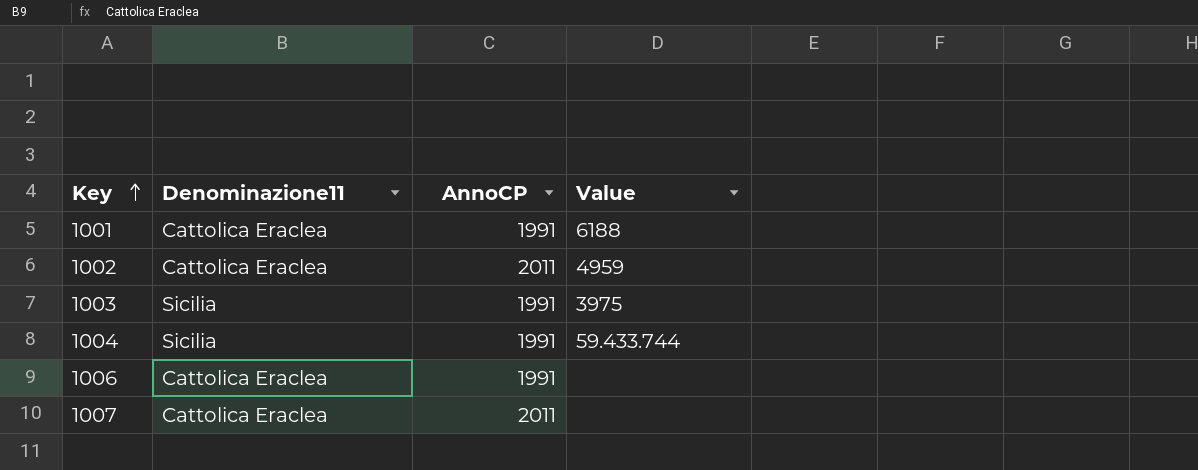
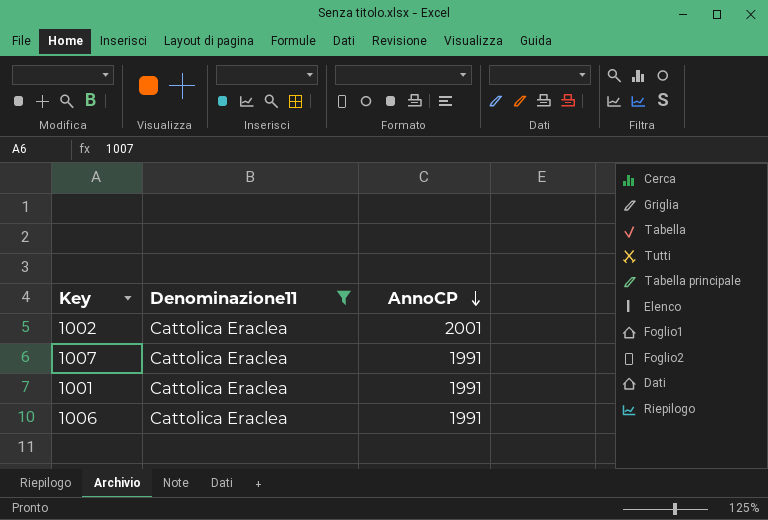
filter: none -> Denominazione11 = Cattolica Eraclea
row order: Key ascending -> AnnoCP descending
column Value | position: 4 -> none
1002 | AnnoCP: 2011 -> 2001
1007 | AnnoCP: 2011 -> 1991

